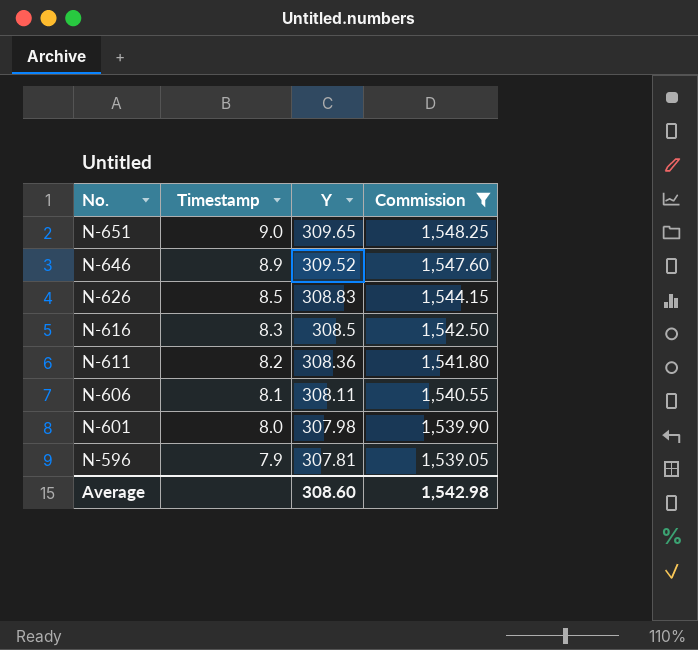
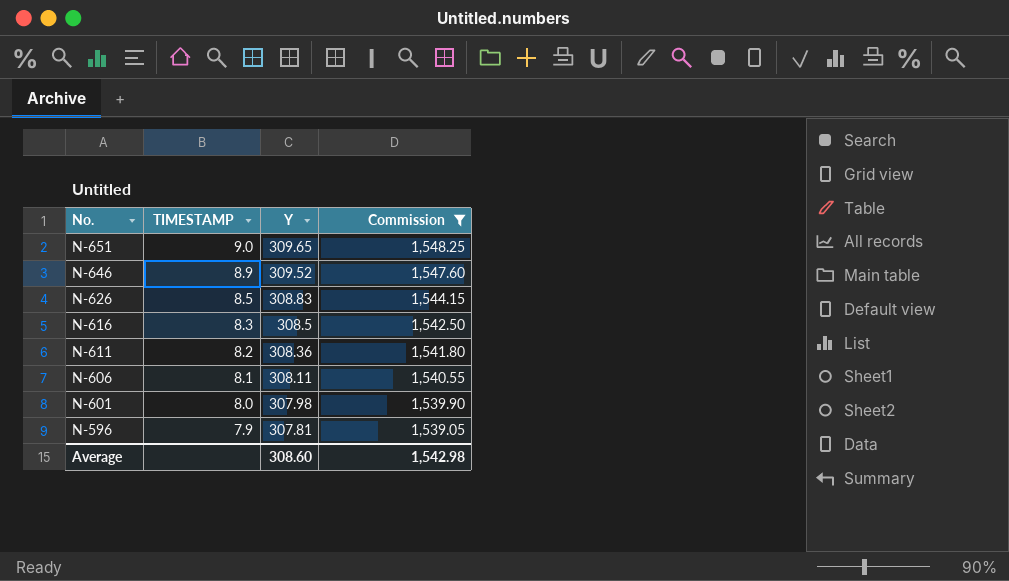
column name: Timestamp -> TIMESTAMP

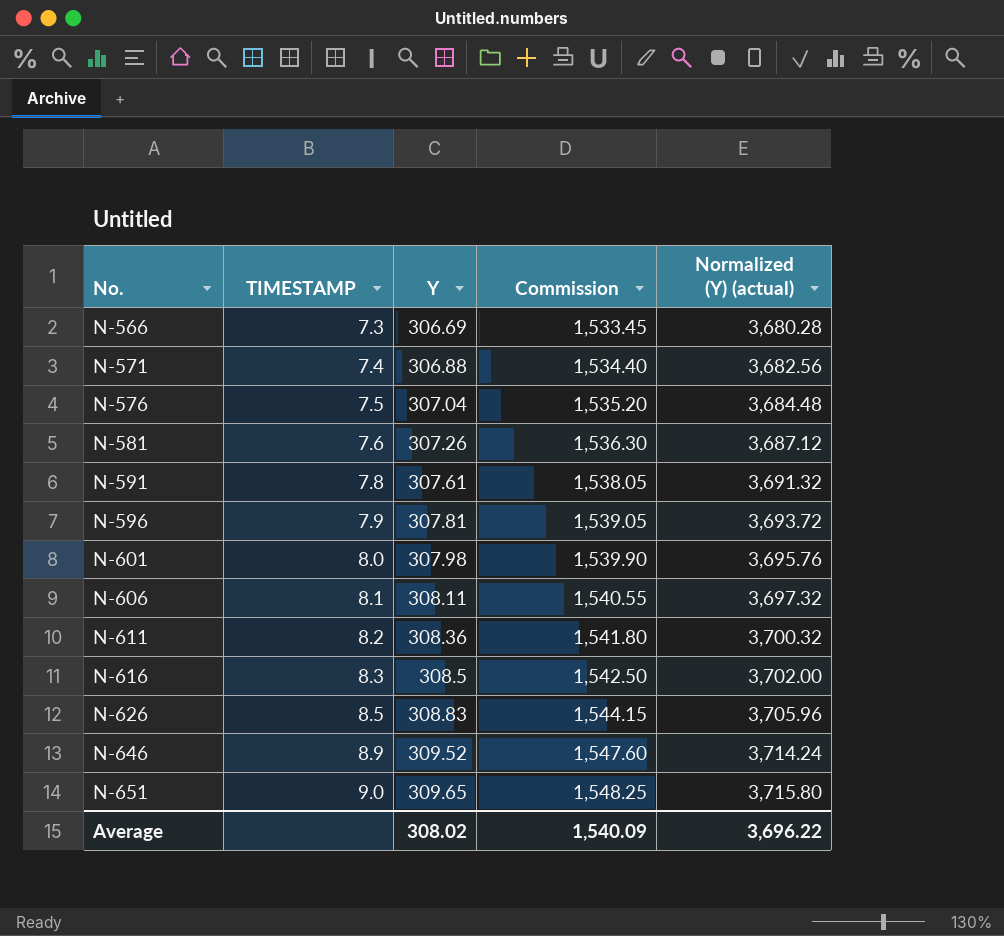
filter: Commission >= 1,539.05 -> none
row order: No. descending -> No. ascending
column Normalized (Y) (actual) | formula: none -> [Y] * 12
Average | Y: 308.60 -> 308.02
Average | Commission: 1,542.98 -> 1,540.09

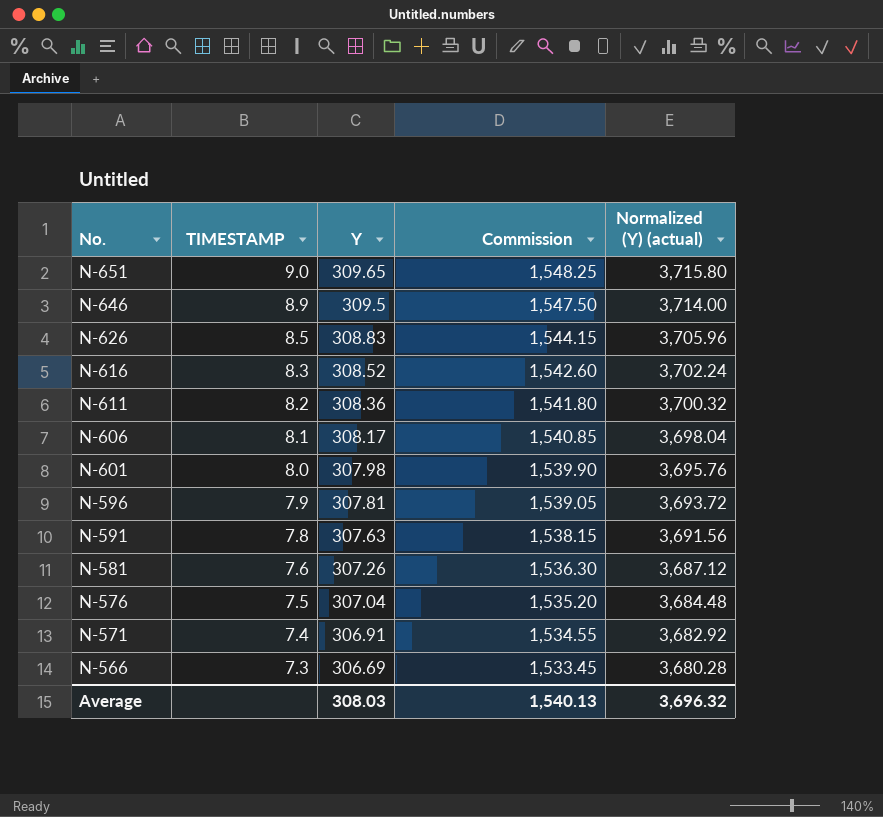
row order: No. ascending -> No. descending
N-646 | Y: 309.52 -> 309.5
N-646 | Commission: 1,547.60 -> 1,547.50
N-646 | Normalized (Y) (actual): 3,714.24 -> 3,714.00
N-616 | Y: 308.5 -> 308.52
N-616 | Commission: 1,542.50 -> 1,542.60
N-616 | Normalized (Y) (actual): 3,702.00 -> 3,702.24
N-606 | Y: 308.11 -> 308.17
N-606 | Commission: 1,540.55 -> 1,540.85
N-606 | Normalized (Y) (actual): 3,697.32 -> 3,698.04
N-591 | Y: 307.61 -> 307.63
N-591 | Commission: 1,538.05 -> 1,538.15
N-591 | Normalized (Y) (actual): 3,691.32 -> 3,691.56
N-571 | Y: 306.88 -> 306.91
N-571 | Commission: 1,534.40 -> 1,534.55
N-571 | Normalized (Y) (actual): 3,682.56 -> 3,682.92
Average | Y: 308.02 -> 308.03
Average | Commission: 1,540.09 -> 1,540.13
Average | Normalized (Y) (actual): 3,696.22 -> 3,696.32

